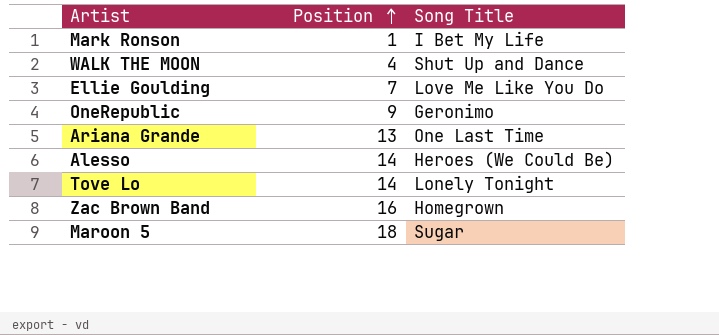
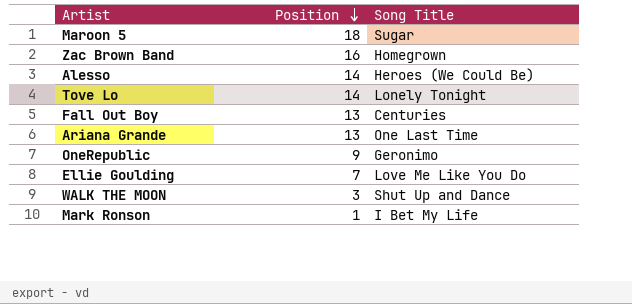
row order: Position ascending -> Position descending
row Fall Out Boy: none -> 13 | Centuries
WALK THE MOON | Position: 4 -> 3

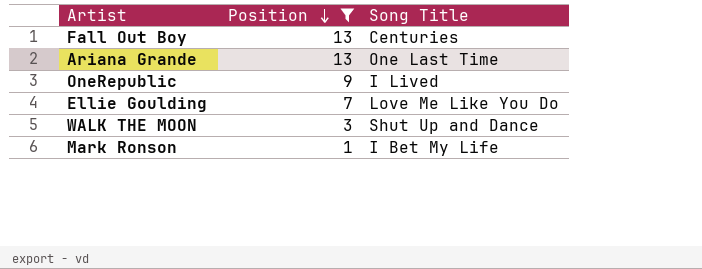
filter: none -> Position <= 13
OneRepublic | Song Title: Geronimo -> I Lived

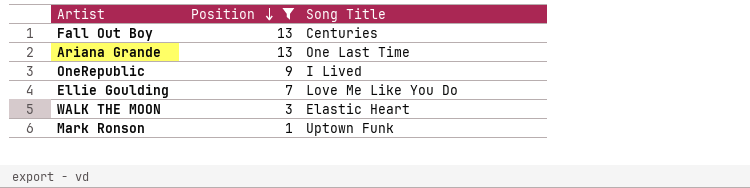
WALK THE MOON | Song Title: Shut Up and Dance -> Elastic Heart
Mark Ronson | Song Title: I Bet My Life -> Uptown Funk

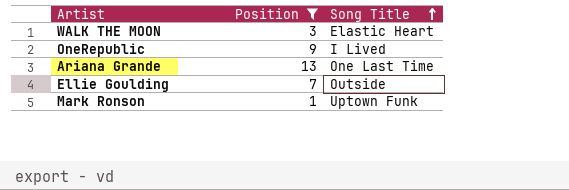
row order: Position descending -> Song Title ascending
row Fall Out Boy: 13 | Centuries -> none
Ellie Goulding | Song Title: Love Me Like You Do -> Outside

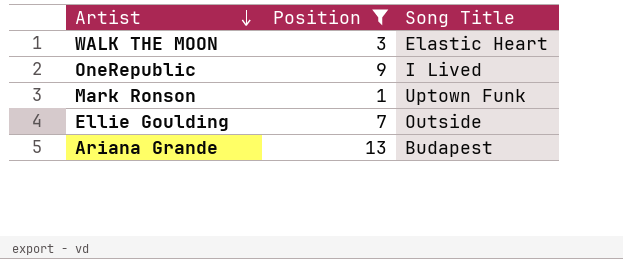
row order: Song Title ascending -> Artist descending
Ariana Grande | Song Title: One Last Time -> Budapest

